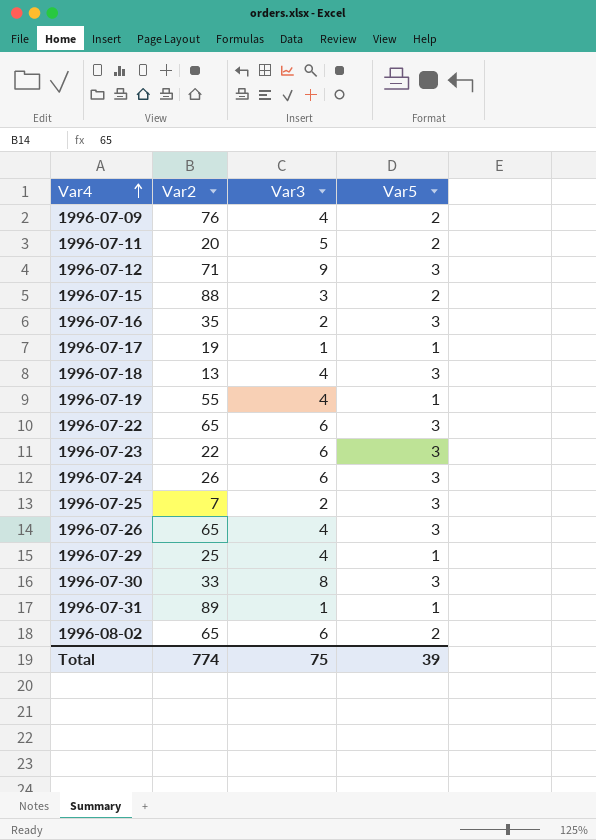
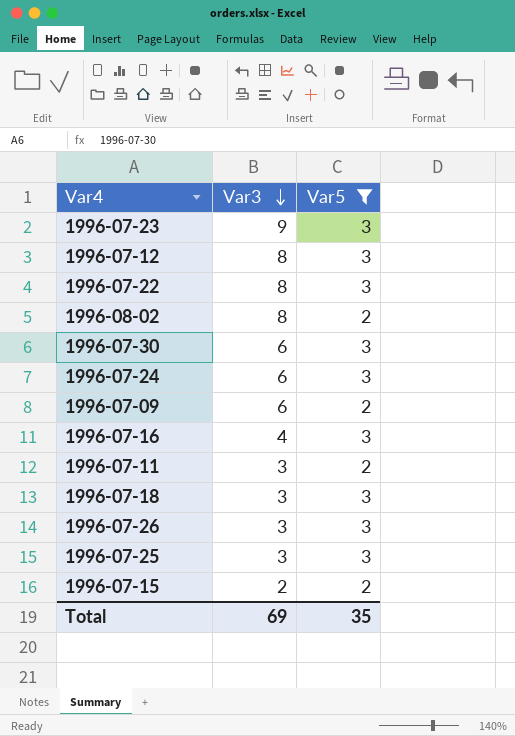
filter: none -> Var5 != 1
row order: Var4 ascending -> Var3 descending
column Var2 | position: 2 -> none
1996-07-23 | Var3: 6 -> 9
1996-07-12 | Var3: 9 -> 8
1996-07-22 | Var3: 6 -> 8
1996-08-02 | Var3: 6 -> 8
1996-07-30 | Var3: 8 -> 6
1996-07-09 | Var3: 4 -> 6
1996-07-16 | Var3: 2 -> 4
1996-07-11 | Var3: 5 -> 3
1996-07-18 | Var3: 4 -> 3
1996-07-26 | Var3: 4 -> 3
1996-07-25 | Var3: 2 -> 3
1996-07-15 | Var3: 3 -> 2
Total | Var3: 75 -> 69
Total | Var5: 39 -> 35

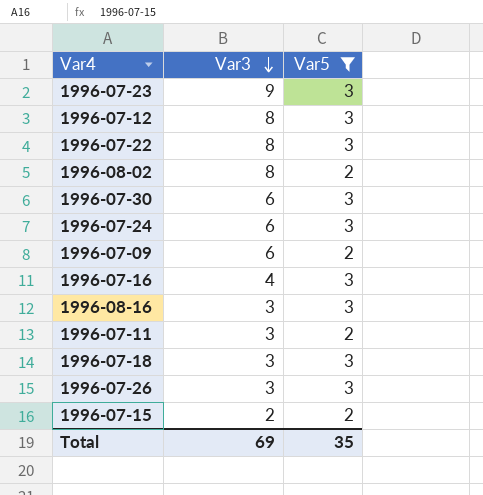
row 1996-07-25: 3 | 3 -> none
row 1996-08-16: none -> 3 | 3

